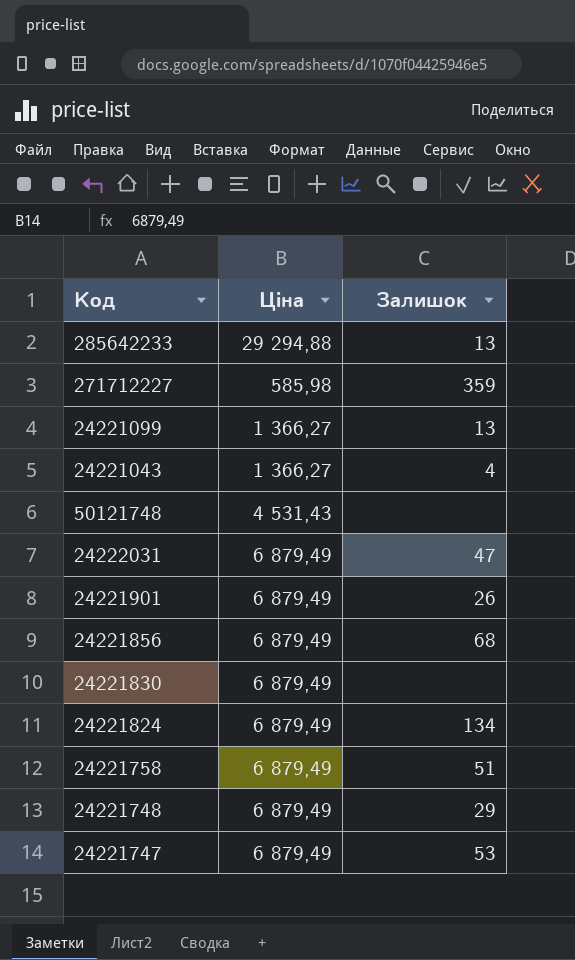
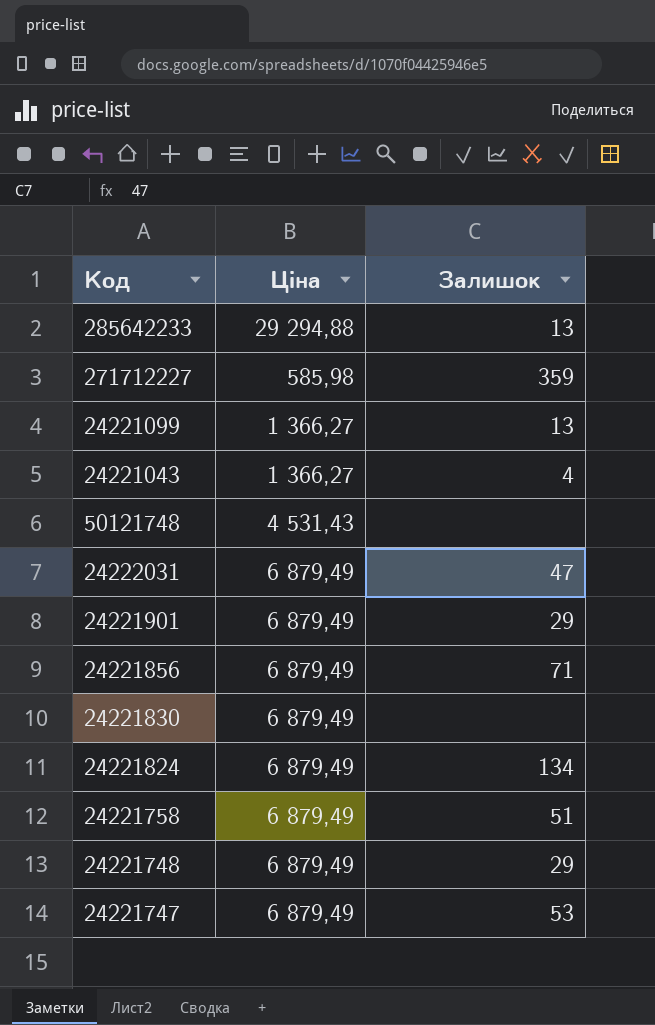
24221901 | Залишок: 26 -> 29
24221856 | Залишок: 68 -> 71

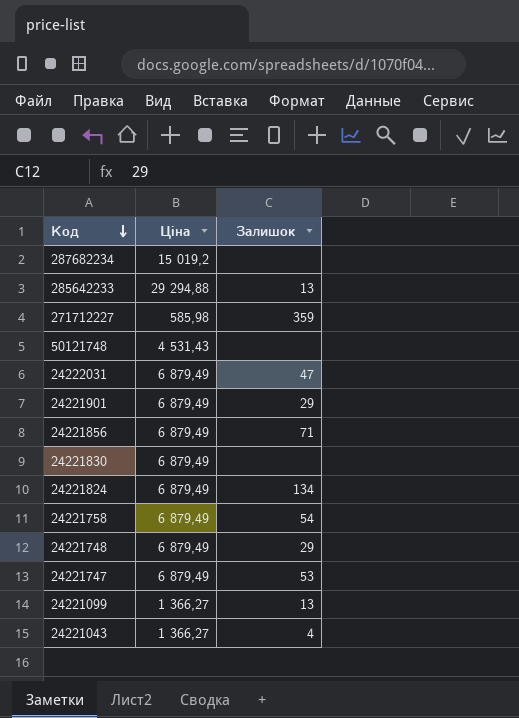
row order: none -> Код descending
row 287682234: none -> 15 019,2 | none
24221758 | Залишок: 51 -> 54

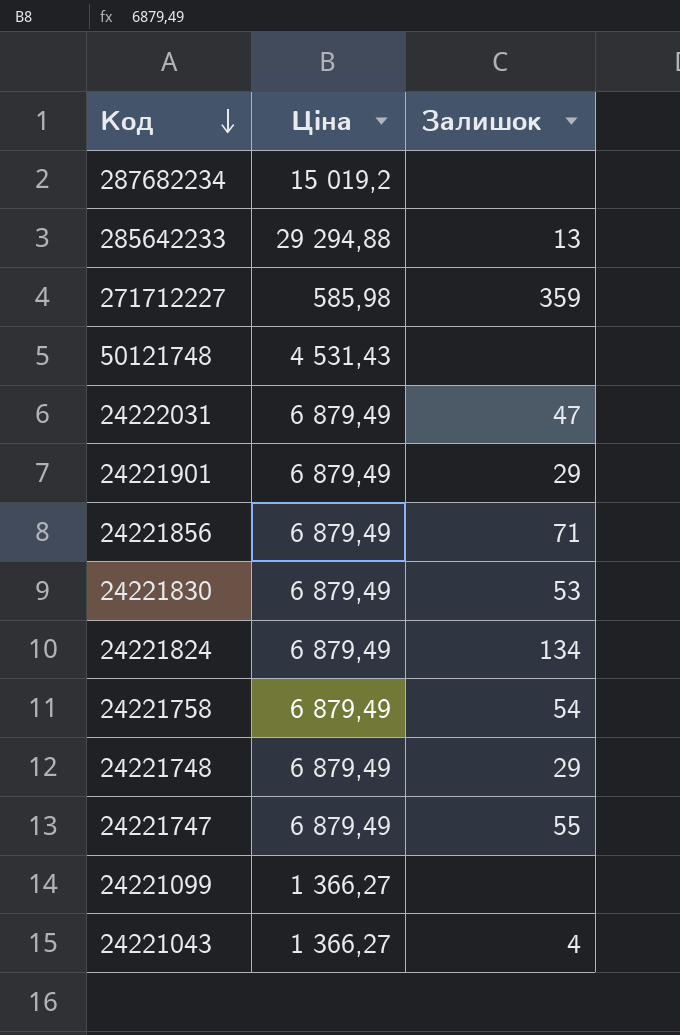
24221830 | Залишок: none -> 53
24221747 | Залишок: 53 -> 55
24221099 | Залишок: 13 -> none

